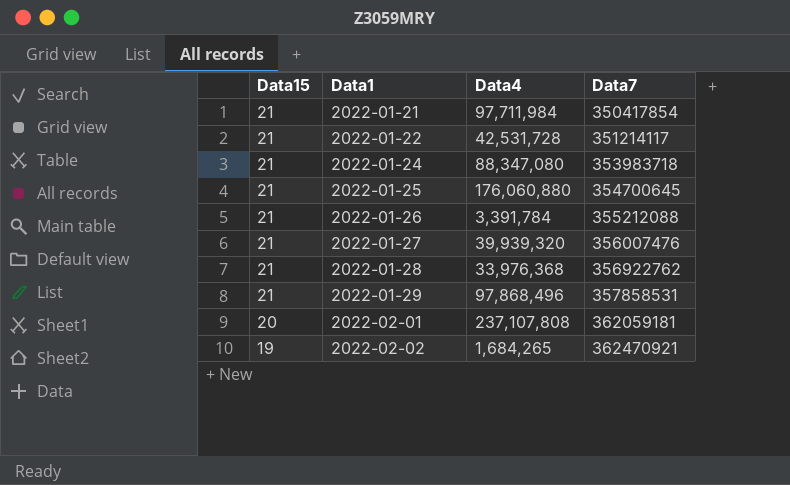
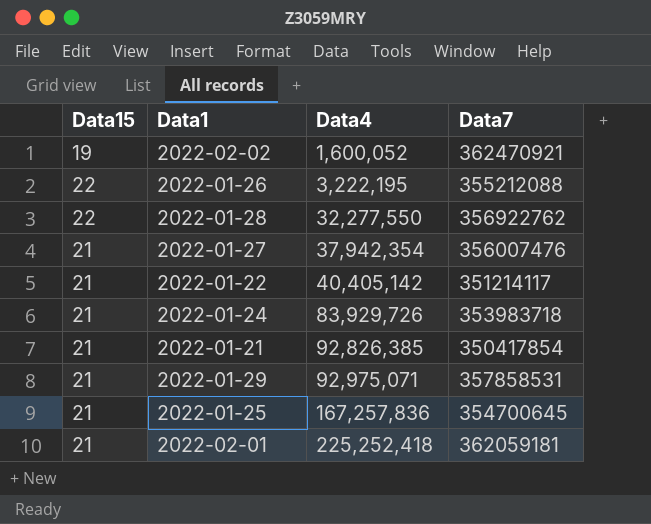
row order: Data15 descending -> Data4 ascending
2022-02-02 | Data4: 1,684,265 -> 1,600,052
2022-01-26 | Data15: 21 -> 22
2022-01-26 | Data4: 3,391,784 -> 3,222,195
2022-01-28 | Data15: 21 -> 22
2022-01-28 | Data4: 33,976,368 -> 32,277,550
2022-01-27 | Data4: 39,939,320 -> 37,942,354
2022-01-22 | Data4: 42,531,728 -> 40,405,142
2022-01-24 | Data4: 88,347,080 -> 83,929,726
2022-01-21 | Data4: 97,711,984 -> 92,826,385
2022-01-29 | Data4: 97,868,496 -> 92,975,071
2022-01-25 | Data4: 176,060,880 -> 167,257,836
2022-02-01 | Data15: 20 -> 21
2022-02-01 | Data4: 237,107,808 -> 225,252,418

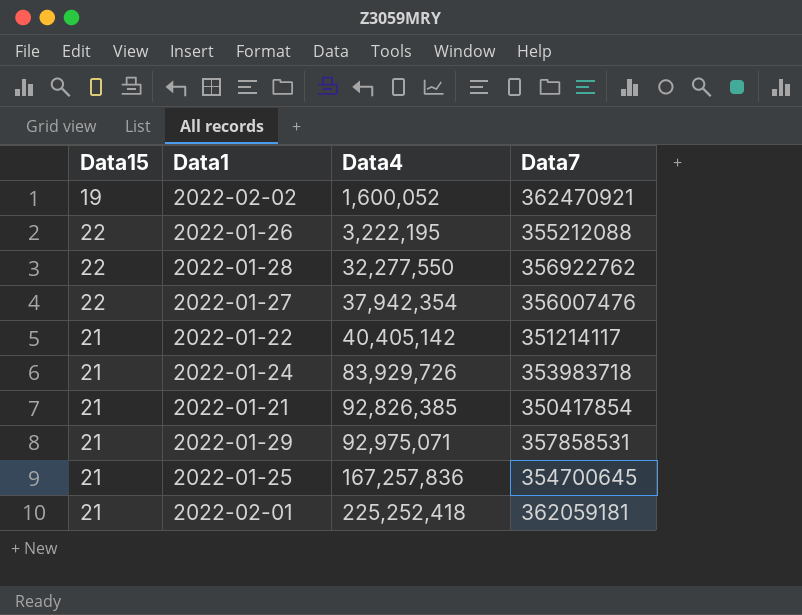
2022-01-27 | Data15: 21 -> 22

